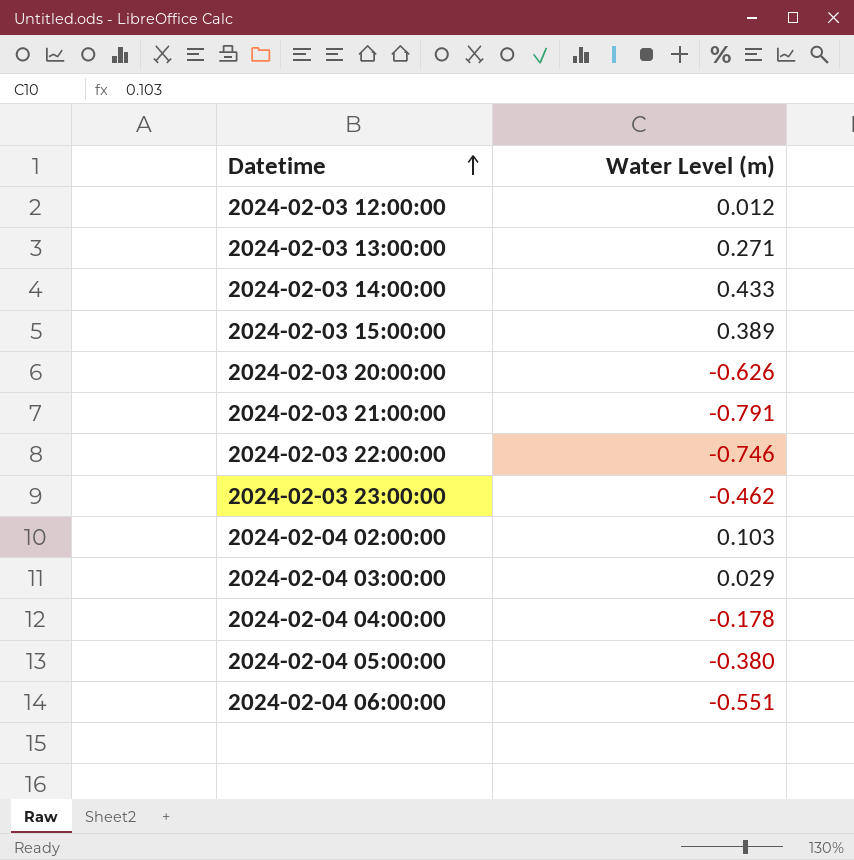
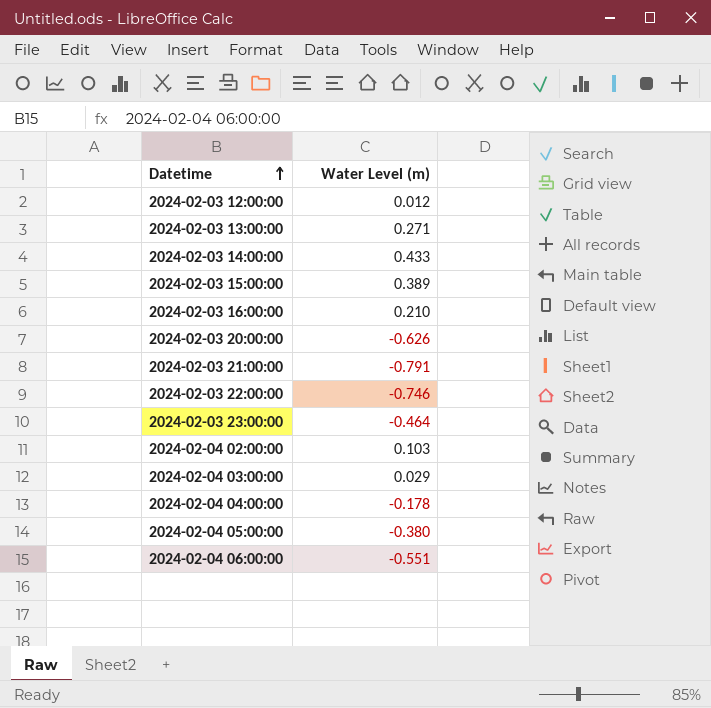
row 2024-02-03 16:00:00: none -> 0.210
2024-02-03 23:00:00 | Water Level (m): -0.462 -> -0.464

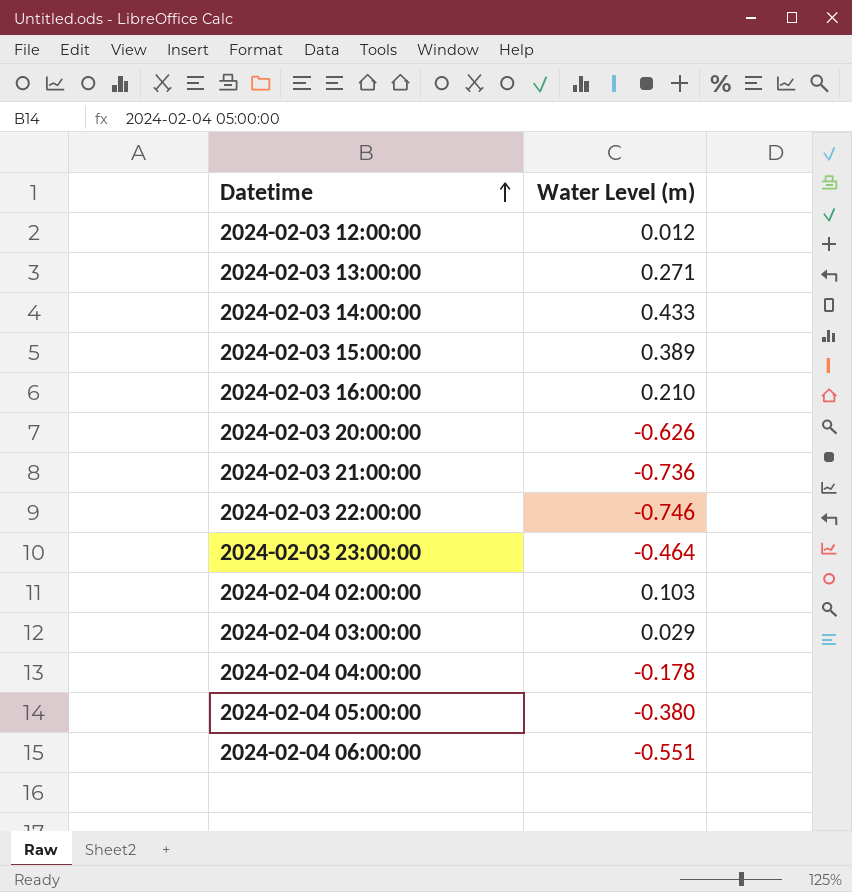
2024-02-03 21:00:00 | Water Level (m): -0.791 -> -0.736

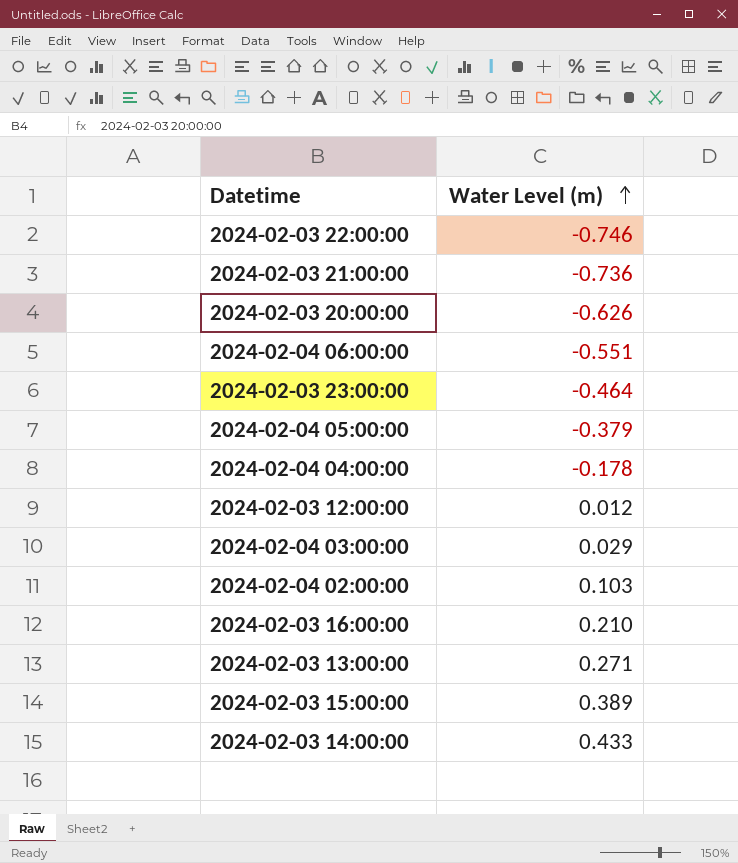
row order: Datetime ascending -> Water Level (m) ascending
2024-02-04 05:00:00 | Water Level (m): -0.380 -> -0.379

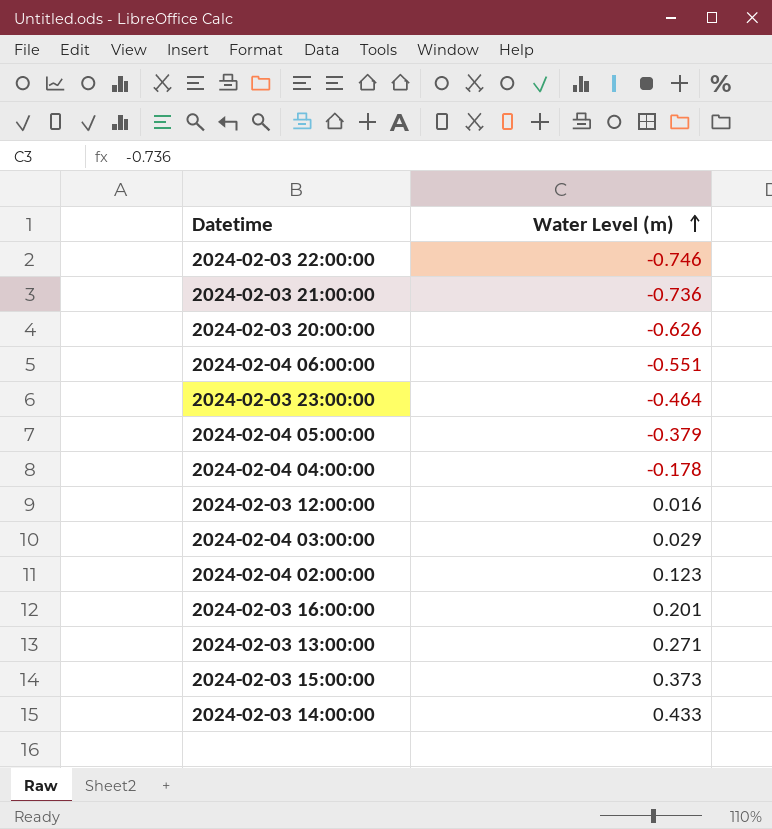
2024-02-03 12:00:00 | Water Level (m): 0.012 -> 0.016
2024-02-04 02:00:00 | Water Level (m): 0.103 -> 0.123
2024-02-03 16:00:00 | Water Level (m): 0.210 -> 0.201
2024-02-03 15:00:00 | Water Level (m): 0.389 -> 0.373

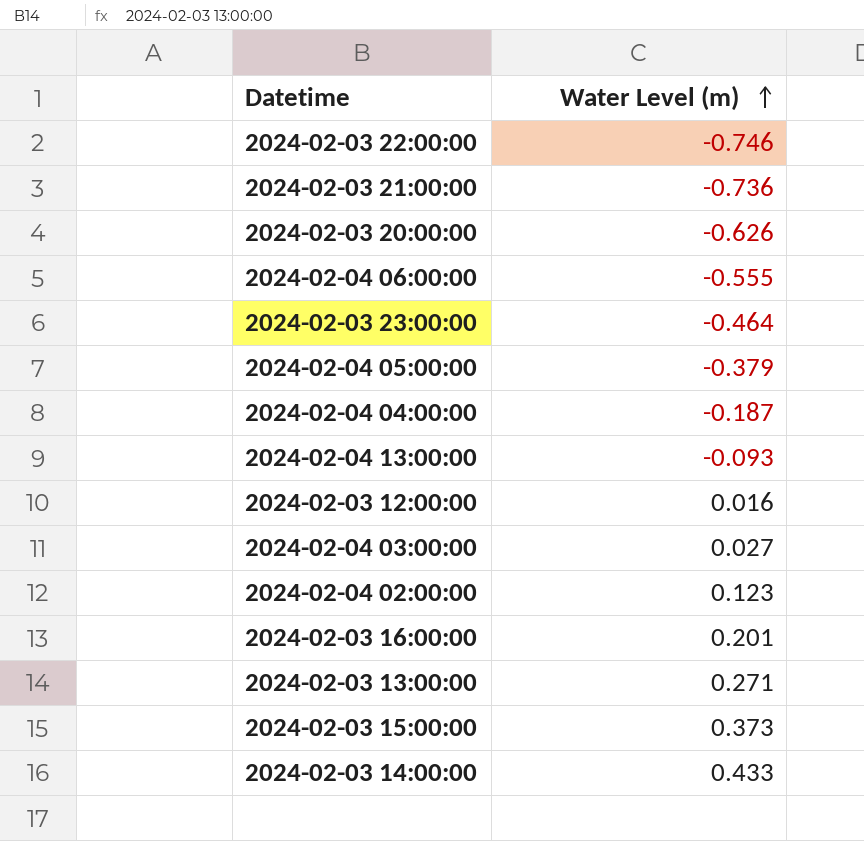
2024-02-04 06:00:00 | Water Level (m): -0.551 -> -0.555
2024-02-04 04:00:00 | Water Level (m): -0.178 -> -0.187
row 2024-02-04 13:00:00: none -> -0.093
2024-02-04 03:00:00 | Water Level (m): 0.029 -> 0.027

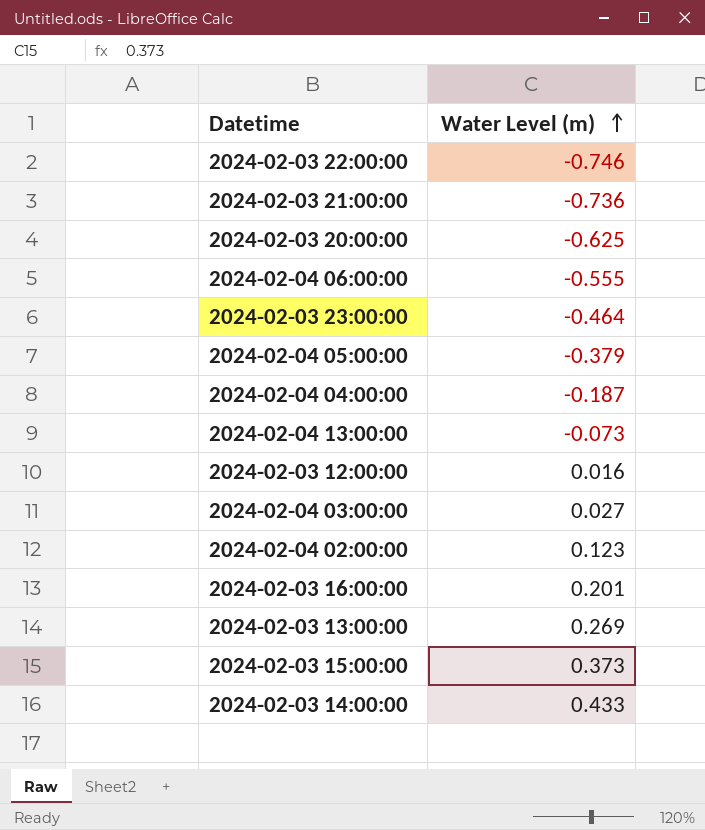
2024-02-03 20:00:00 | Water Level (m): -0.626 -> -0.625
2024-02-04 13:00:00 | Water Level (m): -0.093 -> -0.073
2024-02-03 13:00:00 | Water Level (m): 0.271 -> 0.269

